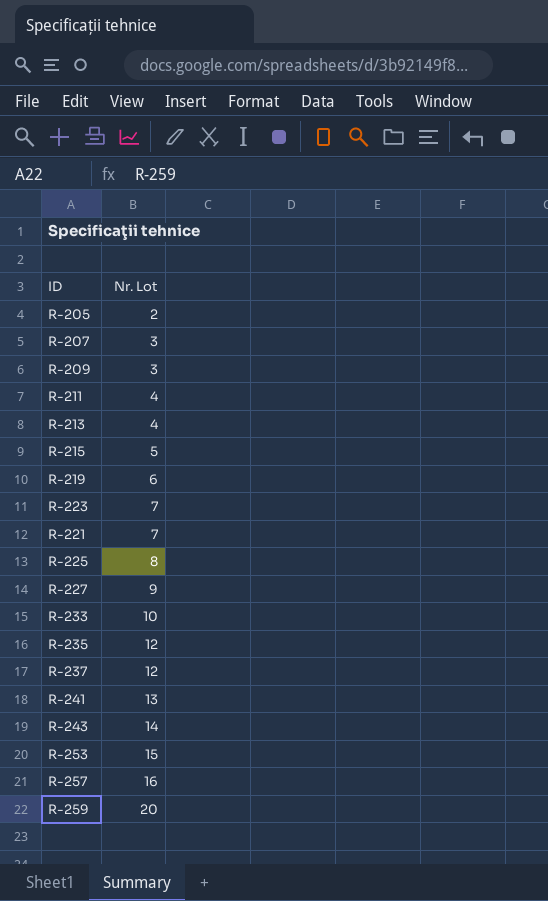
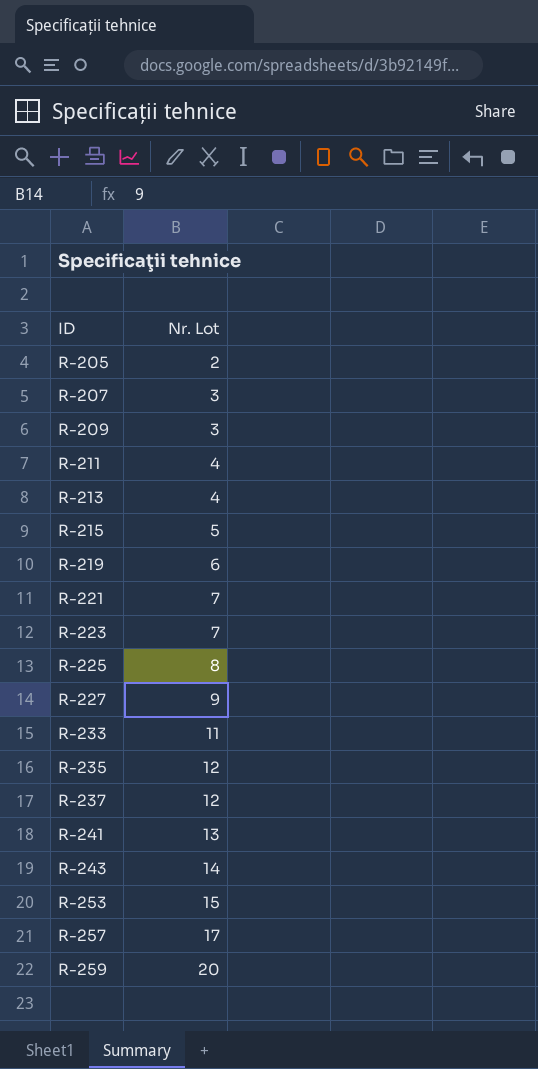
row order: Nr. Lot ascending -> ID ascending
R-233 | Nr. Lot: 10 -> 11
R-257 | Nr. Lot: 16 -> 17

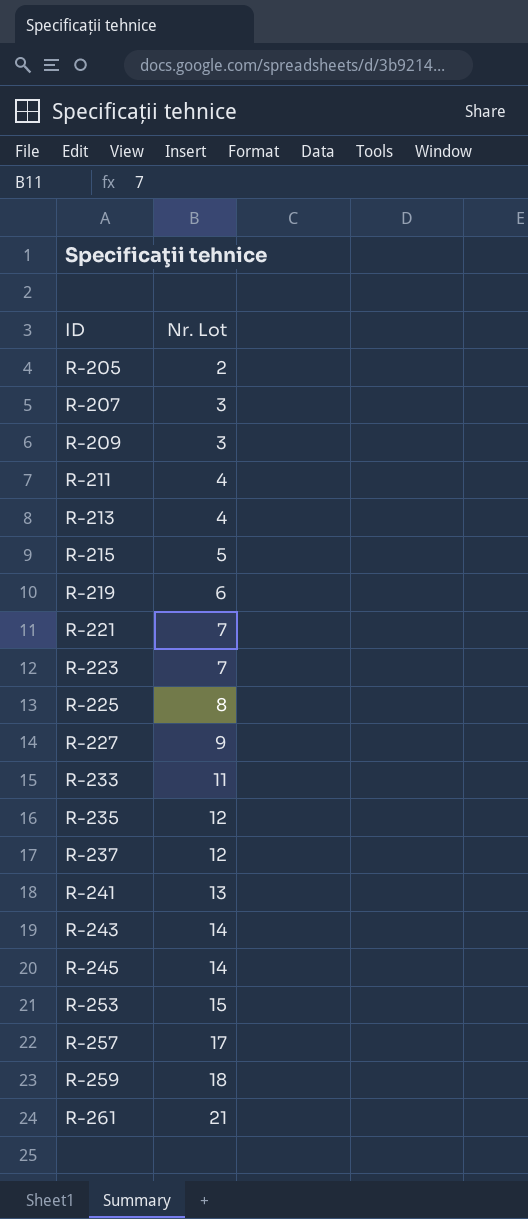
row R-245: none -> 14
R-259 | Nr. Lot: 20 -> 18
row R-261: none -> 21

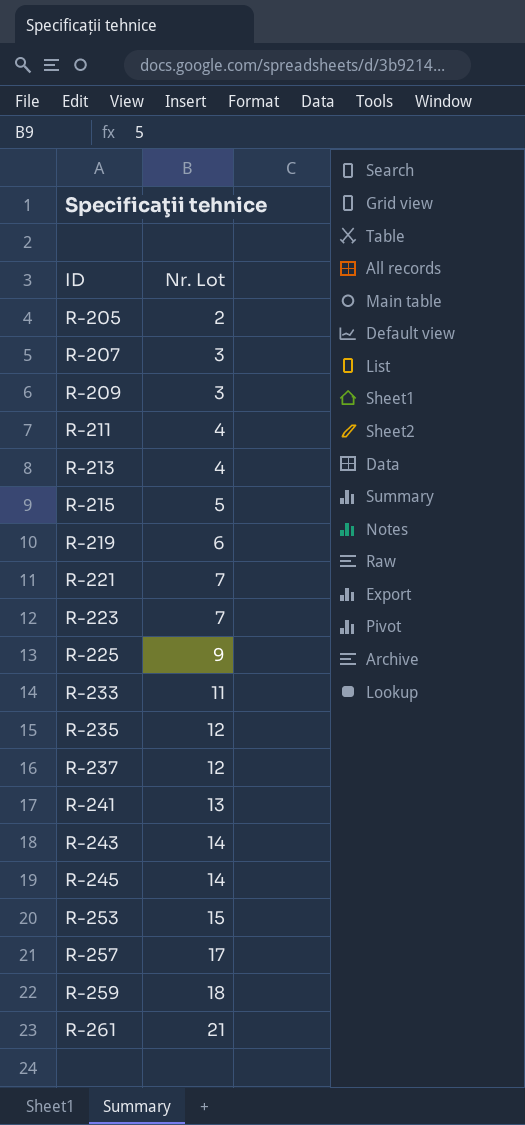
row R-227: 9 -> none
R-225 | Nr. Lot: 8 -> 9

